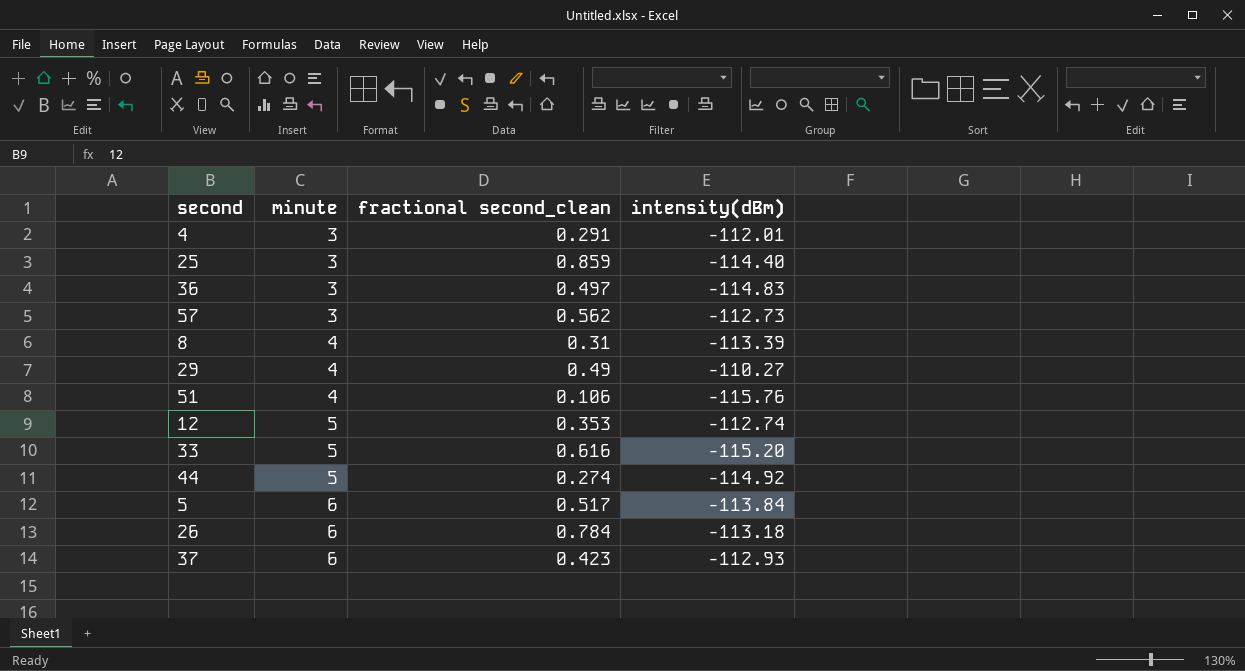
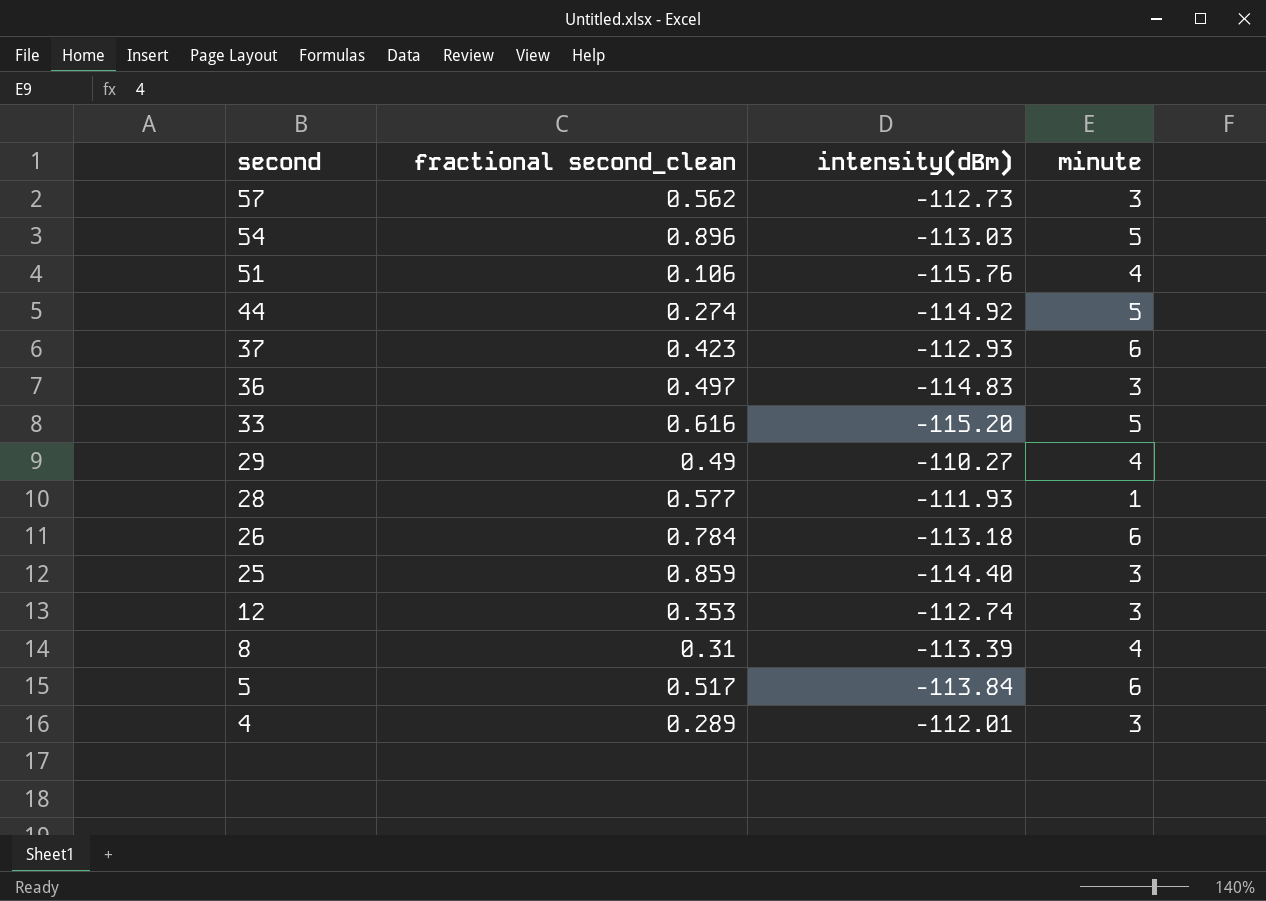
row order: minute ascending -> second descending
column minute | position: 2 -> 4
row 54: none -> 0.896 | -113.03 | 5
row 28: none -> 0.577 | -111.93 | 1
12 | minute: 5 -> 3
4 | fractional second_clean: 0.291 -> 0.289

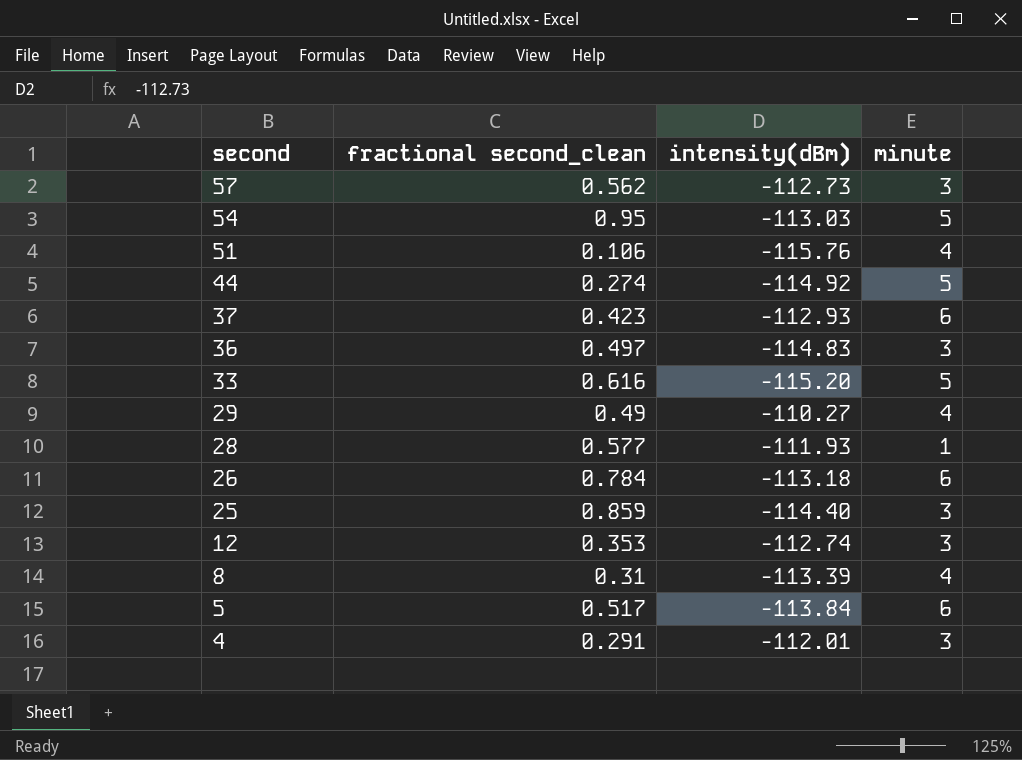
54 | fractional second_clean: 0.896 -> 0.95
4 | fractional second_clean: 0.289 -> 0.291

